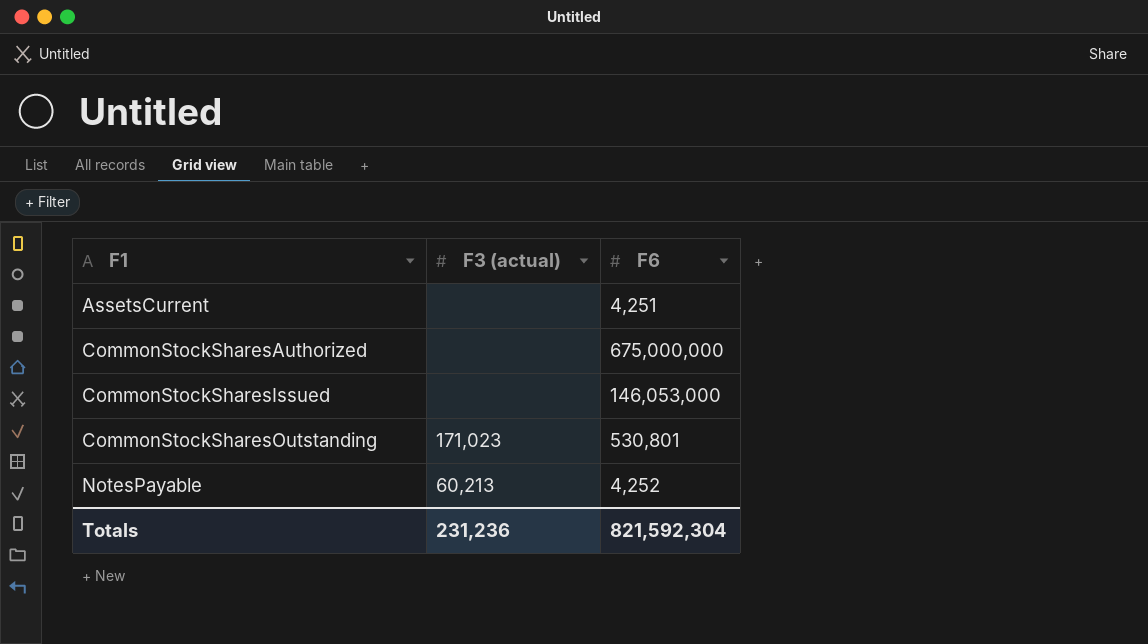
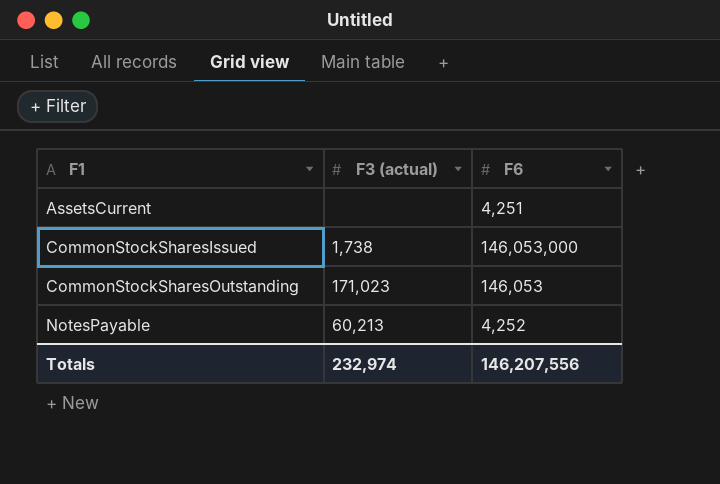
row CommonStockSharesAuthorized: none | 675,000,000 -> none
CommonStockSharesIssued | F3 (actual): none -> 1,738
CommonStockSharesOutstanding | F6: 530,801 -> 146,053
Totals | F3 (actual): 231,236 -> 232,974
Totals | F6: 821,592,304 -> 146,207,556

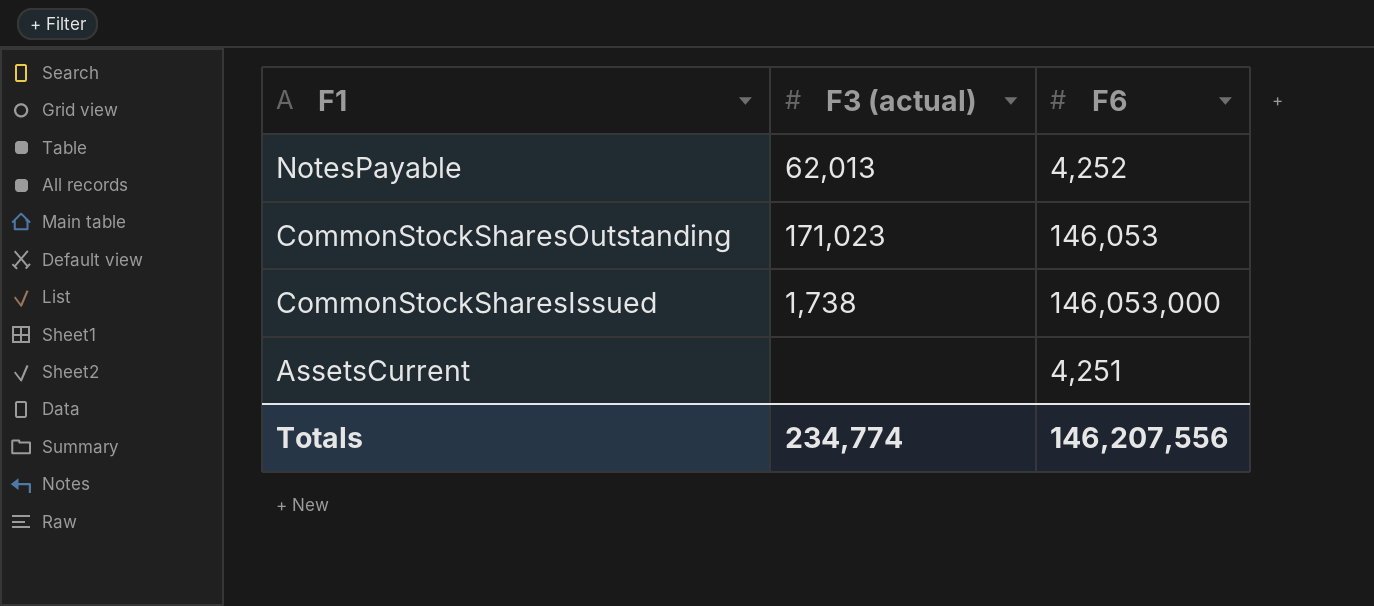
row order: F1 ascending -> F1 descending
NotesPayable | F3 (actual): 60,213 -> 62,013
Totals | F3 (actual): 232,974 -> 234,774

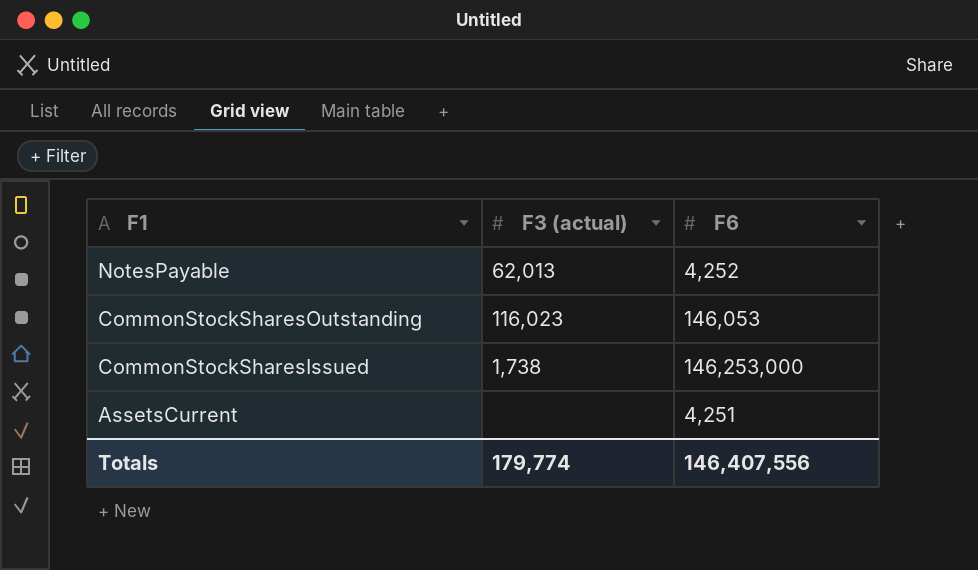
CommonStockSharesOutstanding | F3 (actual): 171,023 -> 116,023
CommonStockSharesIssued | F6: 146,053,000 -> 146,253,000
Totals | F3 (actual): 234,774 -> 179,774
Totals | F6: 146,207,556 -> 146,407,556

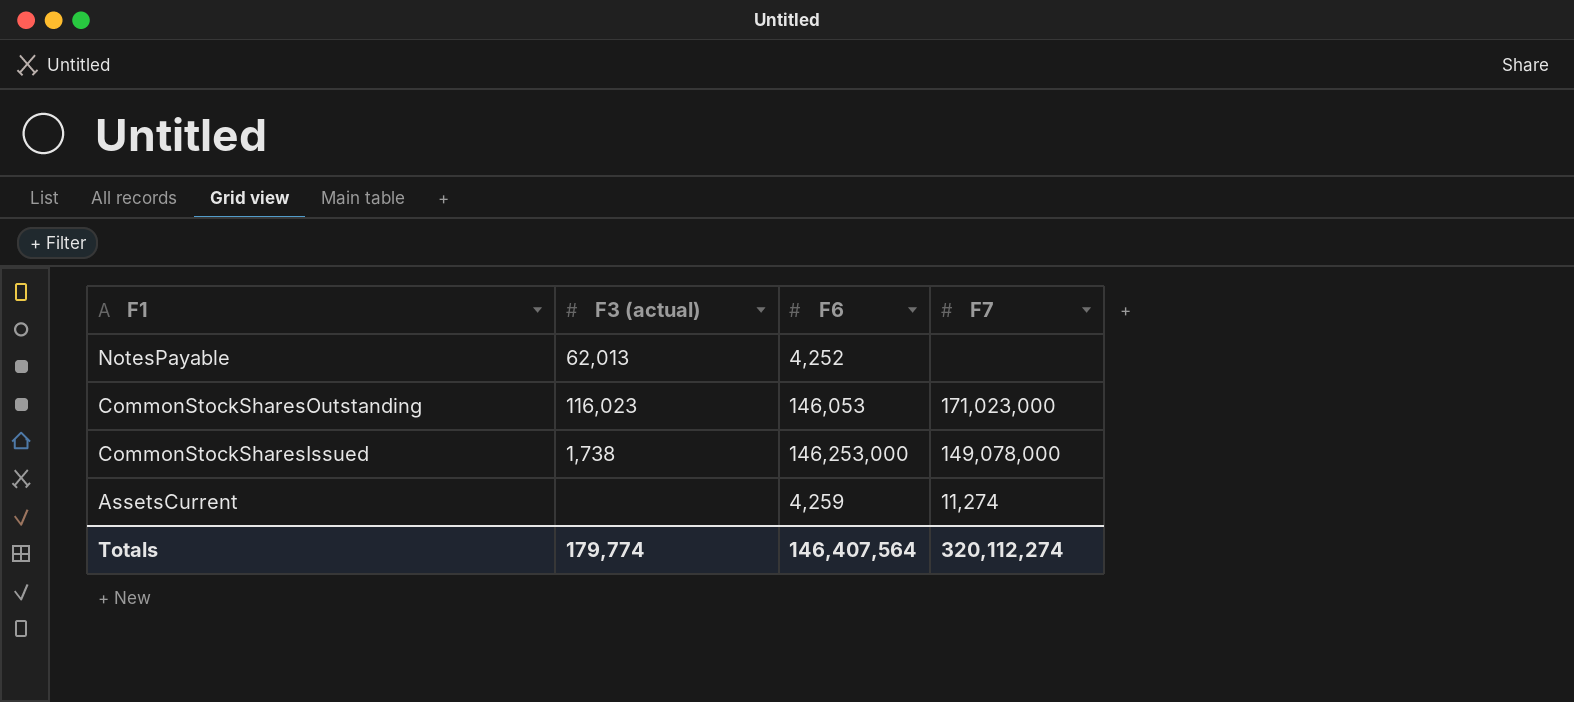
column F7 | position: none -> 4
AssetsCurrent | F6: 4,251 -> 4,259
Totals | F6: 146,407,556 -> 146,407,564

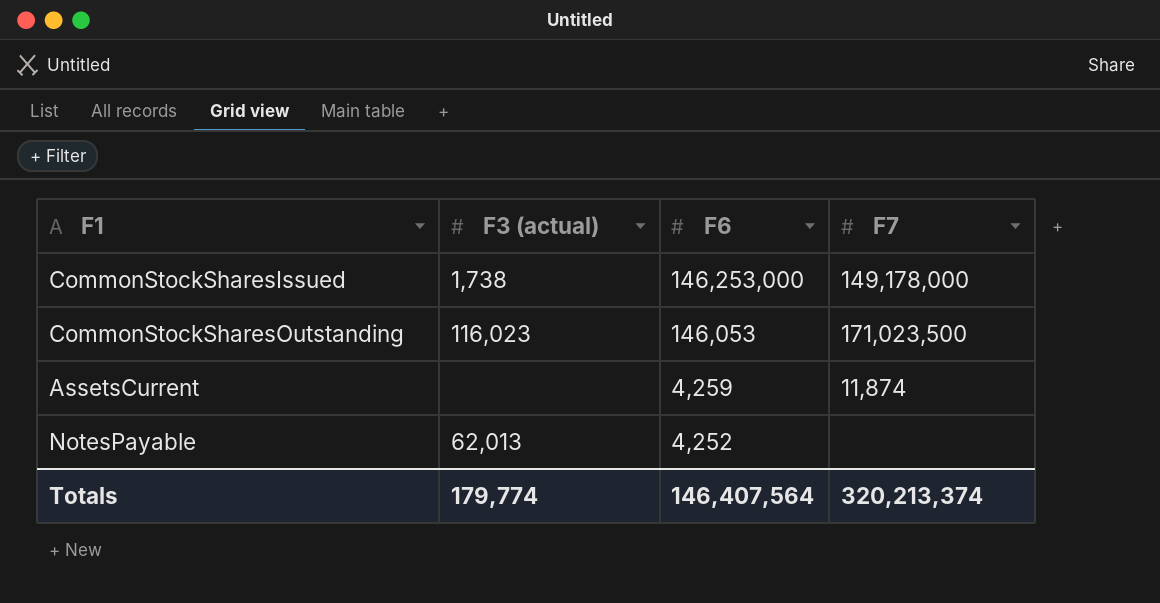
row order: F1 descending -> F6 descending
CommonStockSharesIssued | F7: 149,078,000 -> 149,178,000
CommonStockSharesOutstanding | F7: 171,023,000 -> 171,023,500
AssetsCurrent | F7: 11,274 -> 11,874
Totals | F7: 320,112,274 -> 320,213,374

